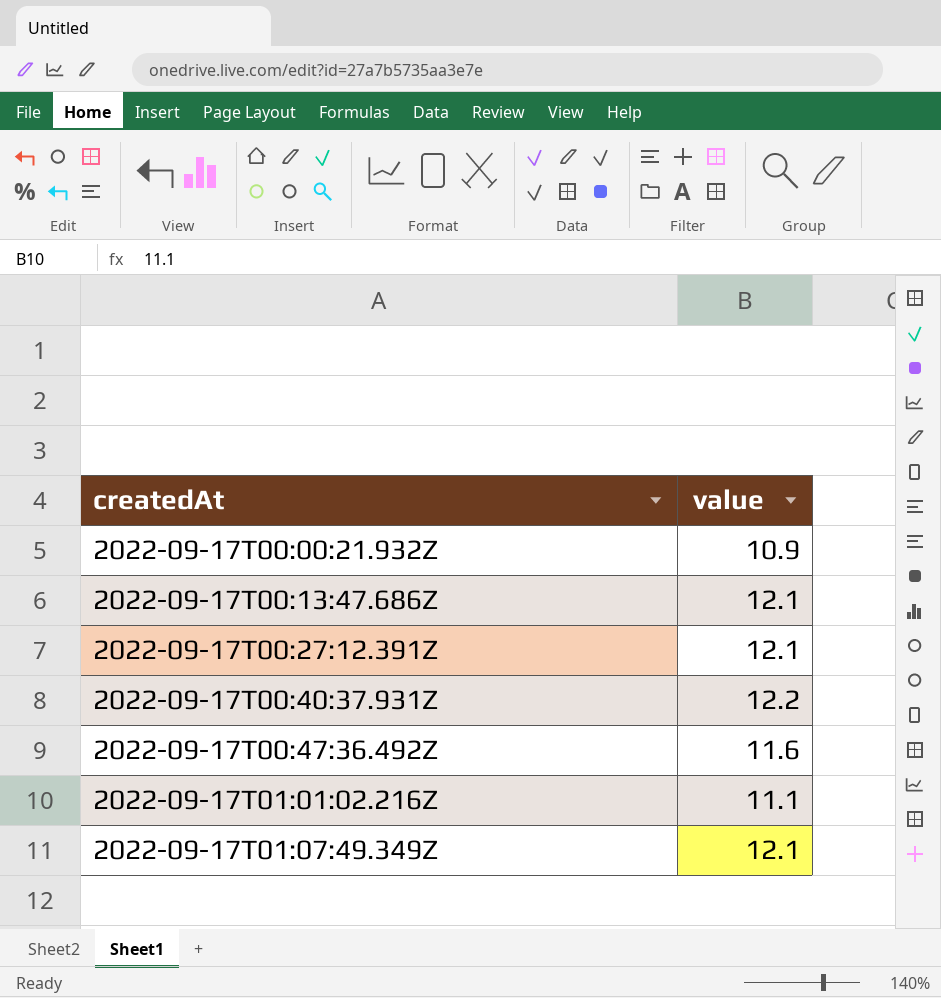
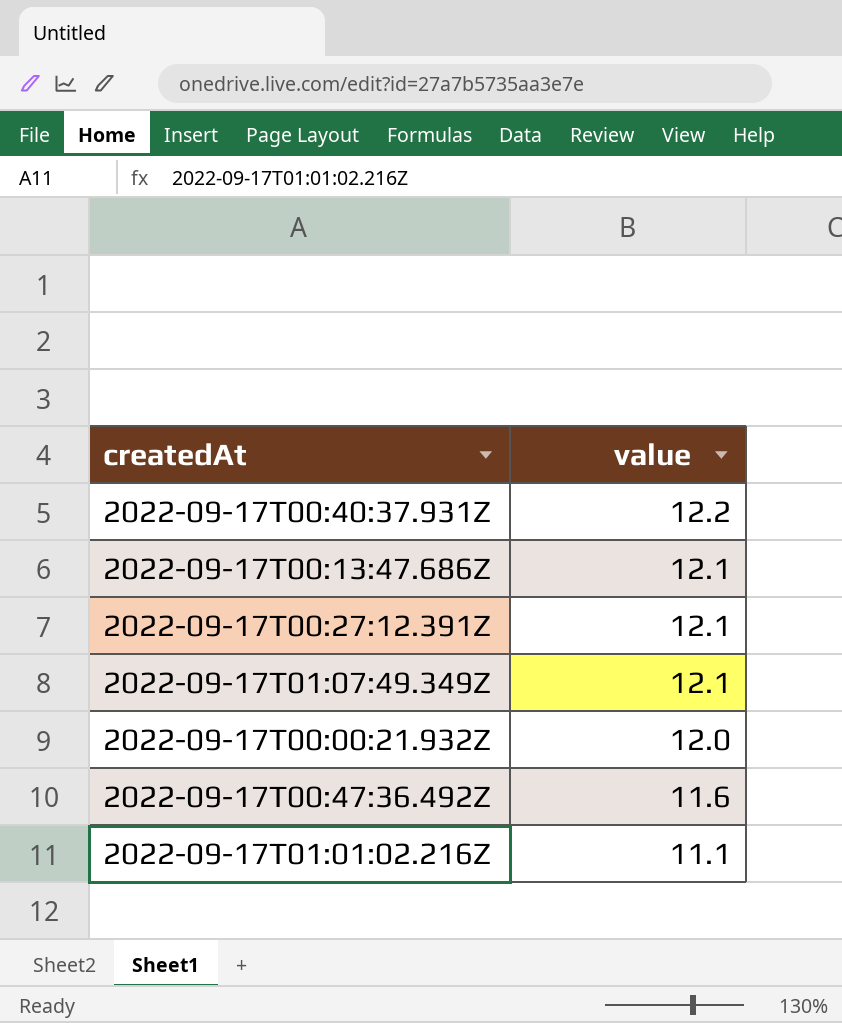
row order: createdAt ascending -> value descending
2022-09-17T00:00:21.932Z | value: 10.9 -> 12.0

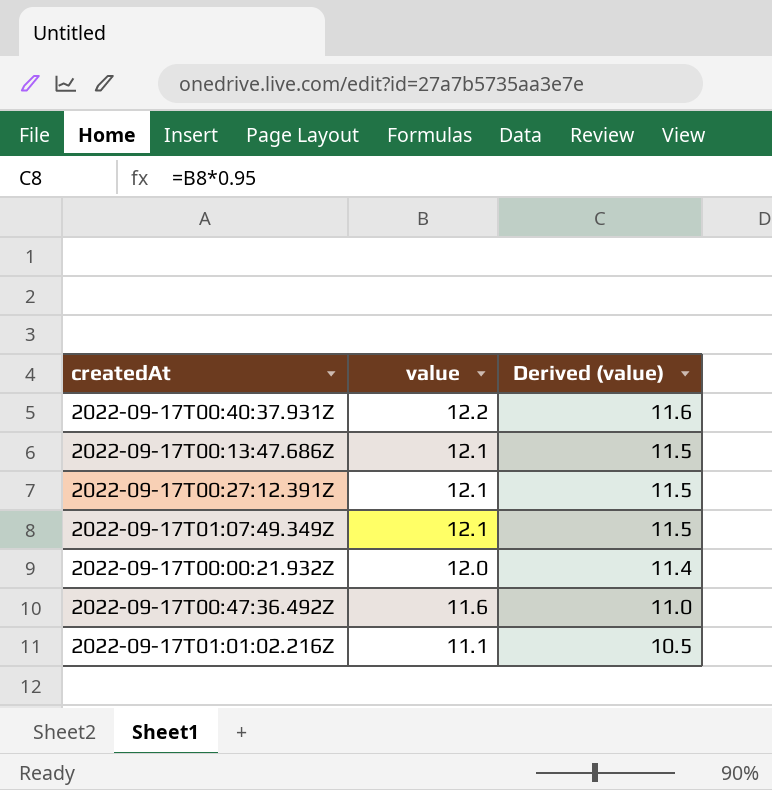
column Derived (value) | formula: none -> [value] * 0.95

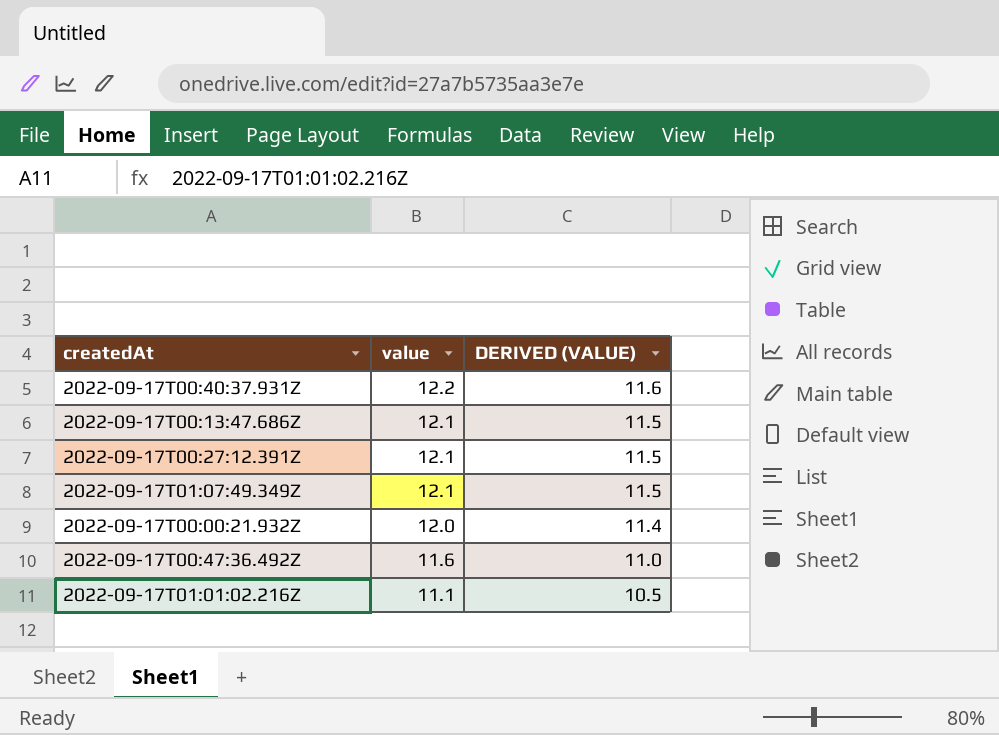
column name: Derived (value) -> DERIVED (VALUE)

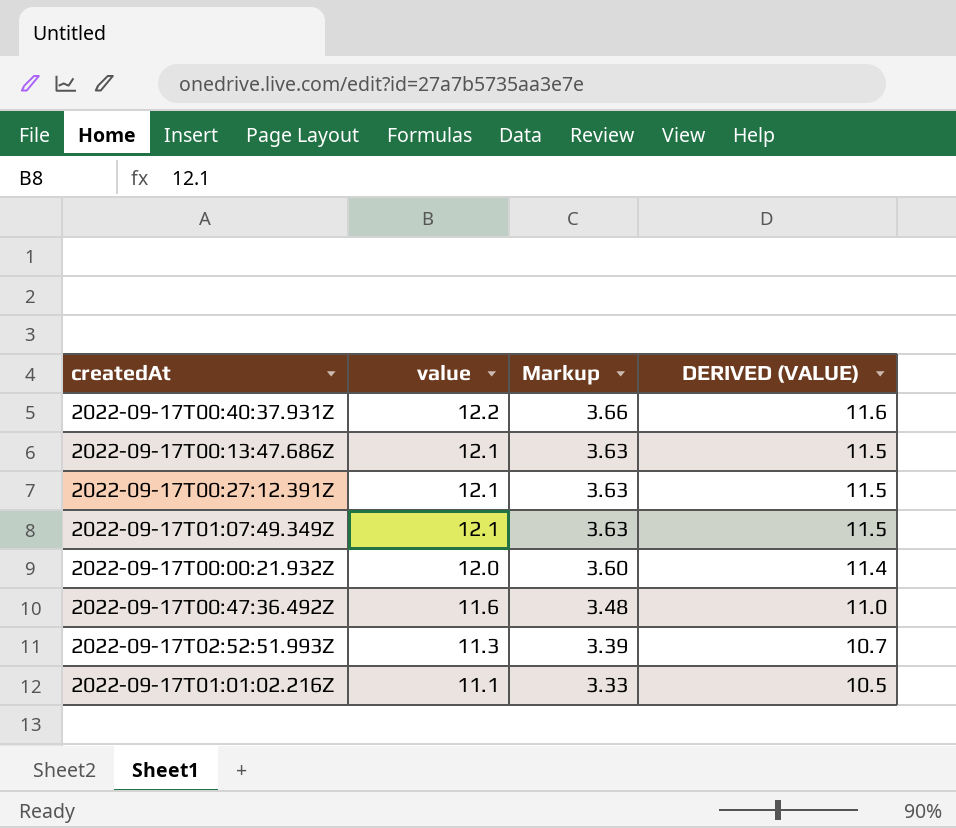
column Markup | formula: none -> [value] * 0.3
row 2022-09-17T02:52:51.993Z: none -> 11.3 | 3.39 | 10.7

